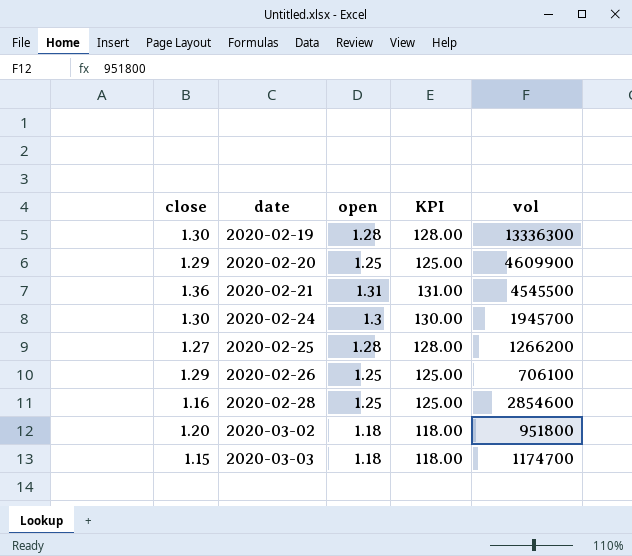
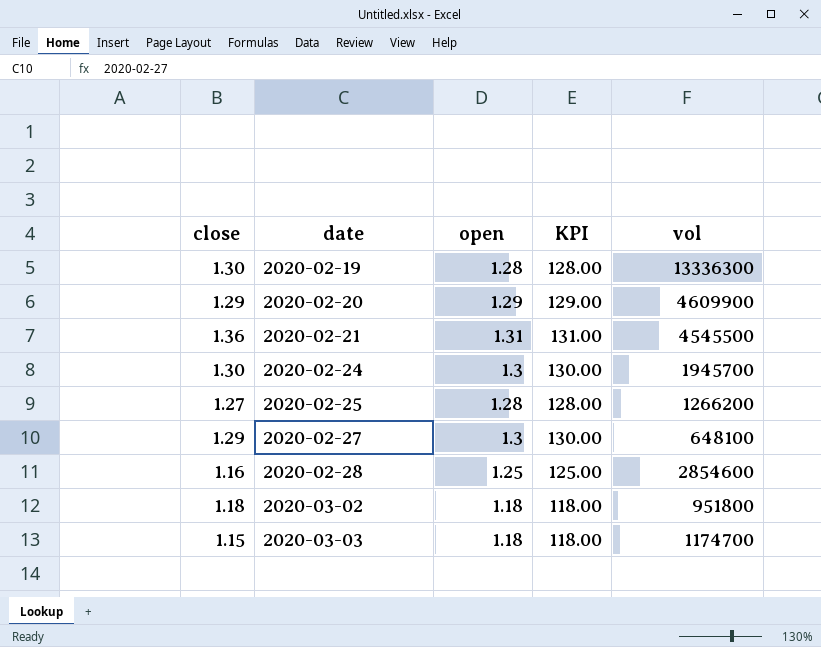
row 2020-02-26: 1.29 | 1.25 | 125.00 | 706100 -> none
2020-02-20 | open: 1.25 -> 1.29
2020-02-20 | KPI: 125.00 -> 129.00
row 2020-02-27: none -> 1.29 | 1.3 | 130.00 | 648100
2020-03-02 | close: 1.20 -> 1.18

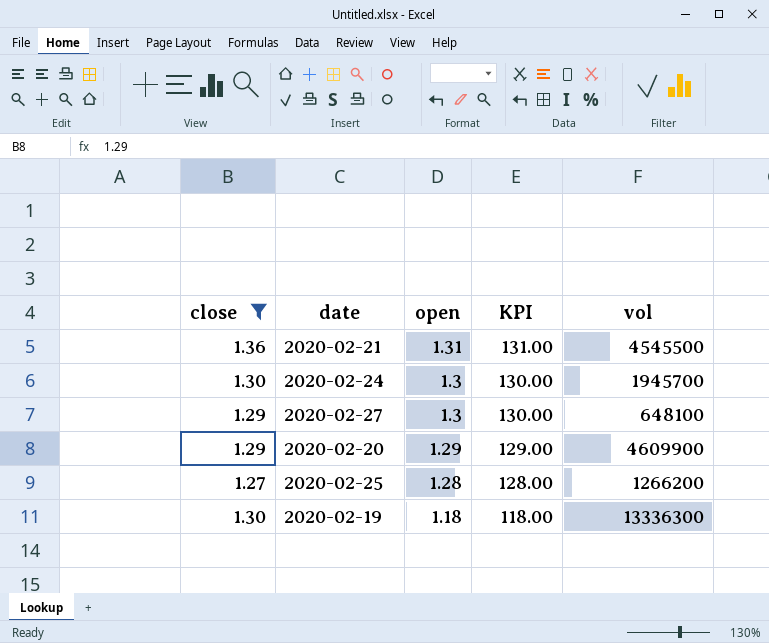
filter: none -> close >= 1.27
row order: date ascending -> open descending
2020-02-19 | open: 1.28 -> 1.18
2020-02-19 | KPI: 128.00 -> 118.00

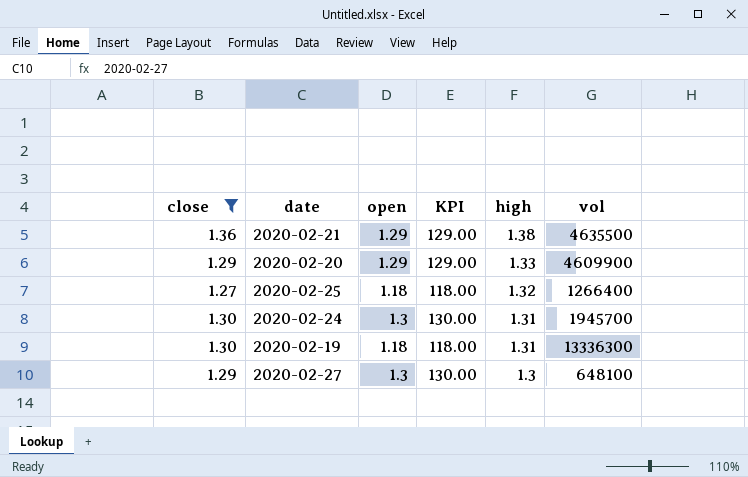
row order: open descending -> high descending
column high | position: none -> 5
2020-02-21 | open: 1.31 -> 1.29
2020-02-21 | KPI: 131.00 -> 129.00
2020-02-21 | vol: 4545500 -> 4635500
2020-02-25 | open: 1.28 -> 1.18
2020-02-25 | KPI: 128.00 -> 118.00
2020-02-25 | vol: 1266200 -> 1266400

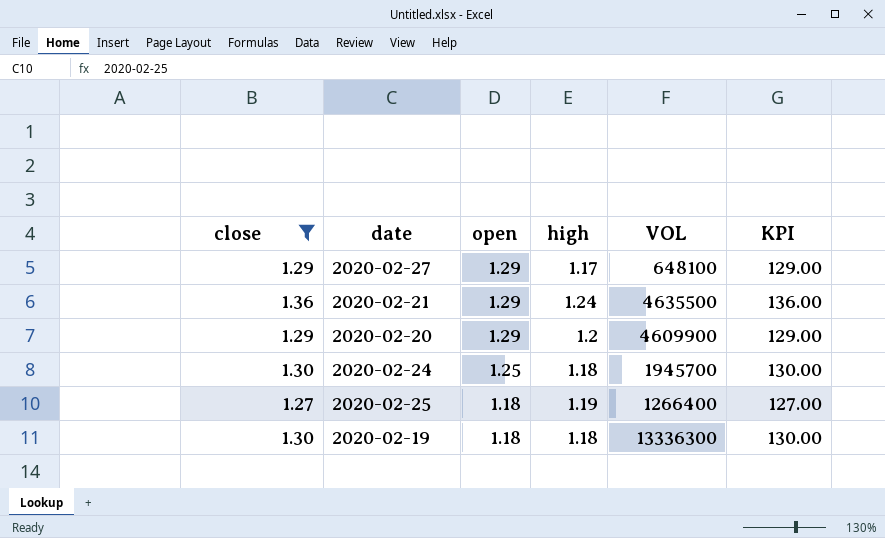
row order: high descending -> open descending
column name: vol -> VOL
column KPI | formula: [open] * 100 -> [close] * 100
column KPI | position: 4 -> 6
2020-02-27 | open: 1.3 -> 1.29
2020-02-27 | high: 1.3 -> 1.17
2020-02-21 | high: 1.38 -> 1.24
2020-02-20 | high: 1.33 -> 1.2
2020-02-24 | open: 1.3 -> 1.25
2020-02-24 | high: 1.31 -> 1.18
2020-02-25 | high: 1.32 -> 1.19
2020-02-19 | high: 1.31 -> 1.18

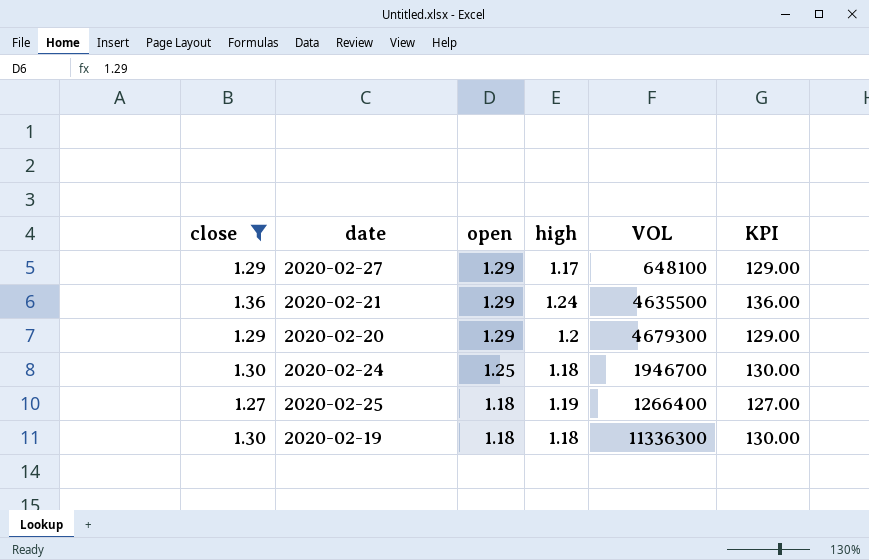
2020-02-20 | VOL: 4609900 -> 4679300
2020-02-24 | VOL: 1945700 -> 1946700
2020-02-19 | VOL: 13336300 -> 11336300

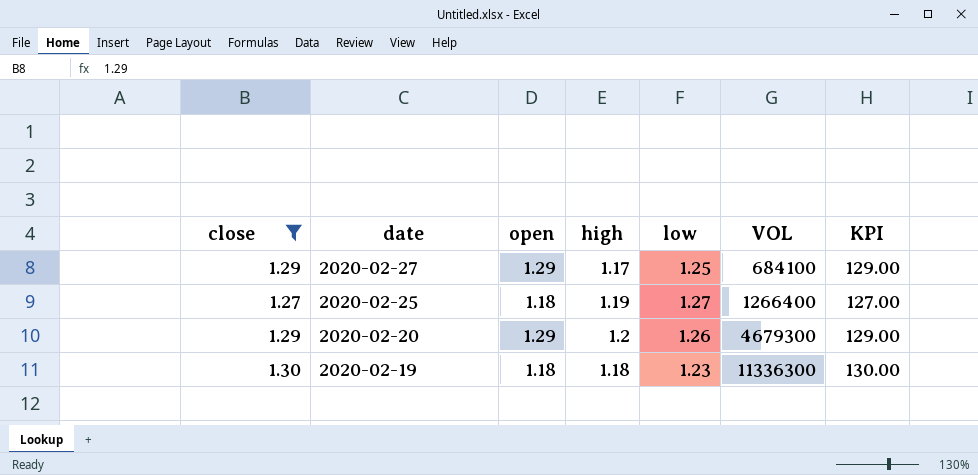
row order: open descending -> date descending
column low | position: none -> 5
row 2020-02-21: 1.36 | 1.29 | 1.24 | 4635500 | 136.00 -> none
row 2020-02-24: 1.30 | 1.25 | 1.18 | 1946700 | 130.00 -> none
2020-02-27 | VOL: 648100 -> 684100

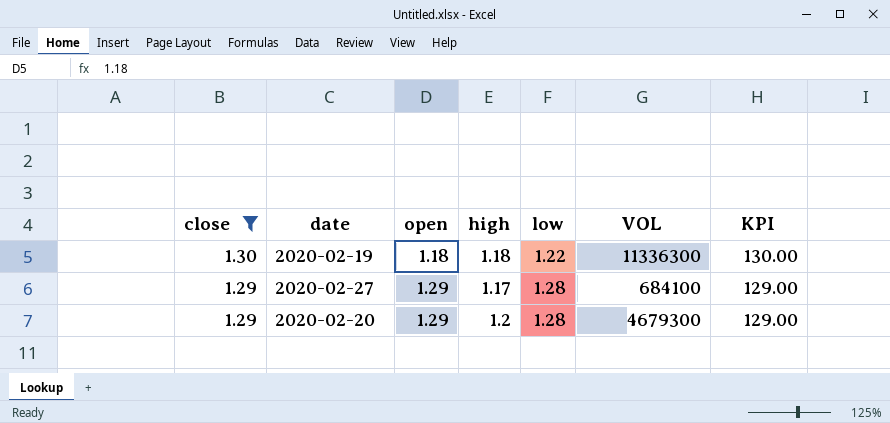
row order: date descending -> close descending
row 2020-02-25: 1.27 | 1.18 | 1.19 | 1.27 | 1266400 | 127.00 -> none
2020-02-19 | low: 1.23 -> 1.22
2020-02-27 | low: 1.25 -> 1.28
2020-02-20 | low: 1.26 -> 1.28

